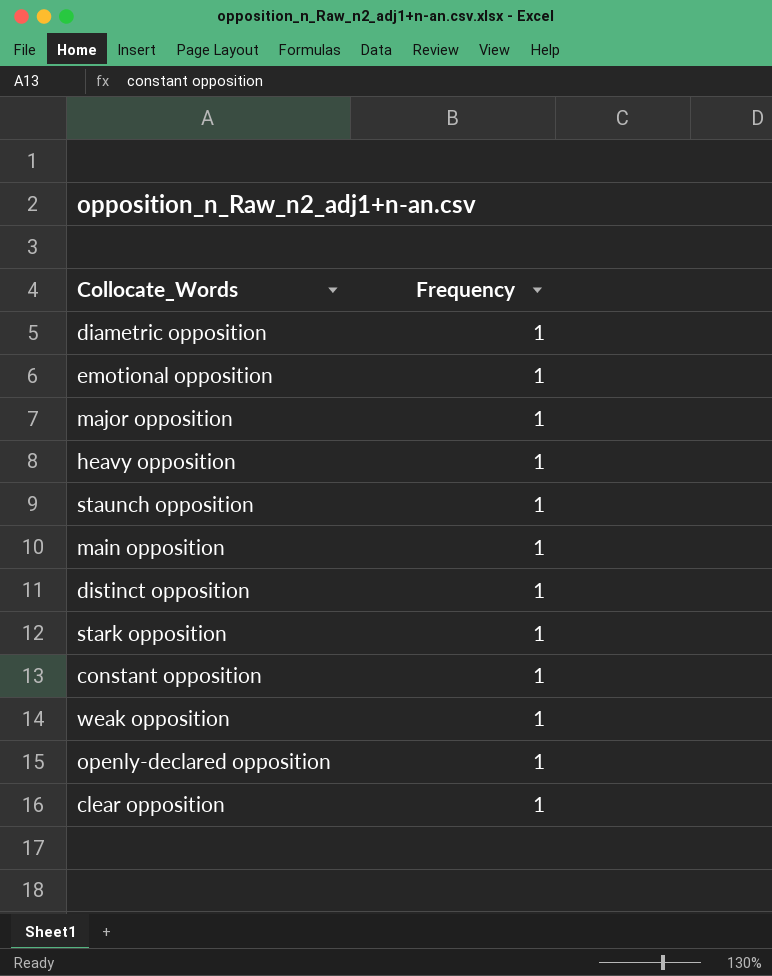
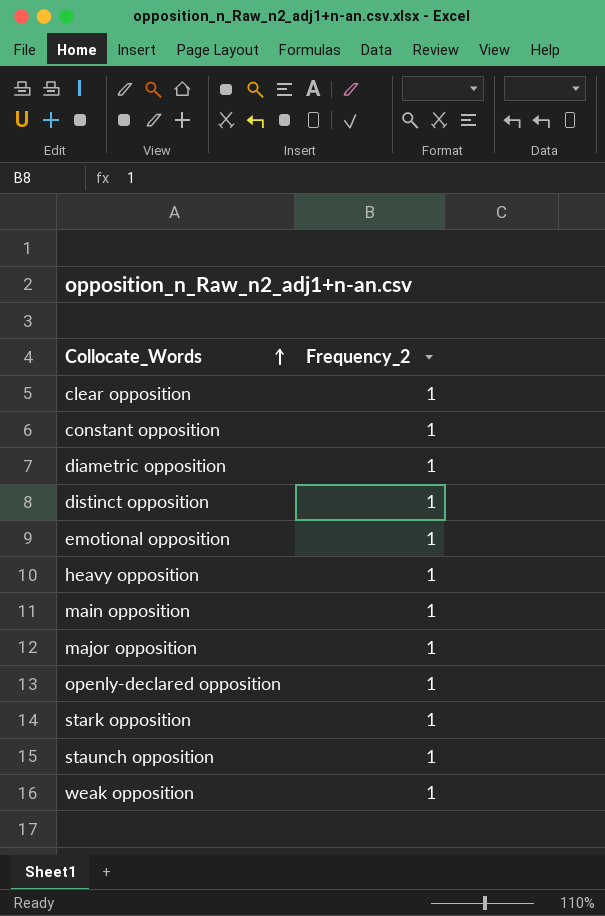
row order: none -> Collocate_Words ascending
column name: Frequency -> Frequency_2

